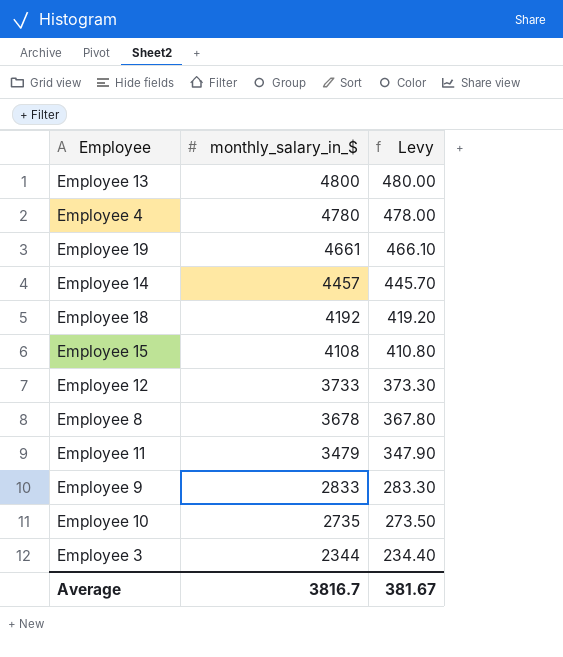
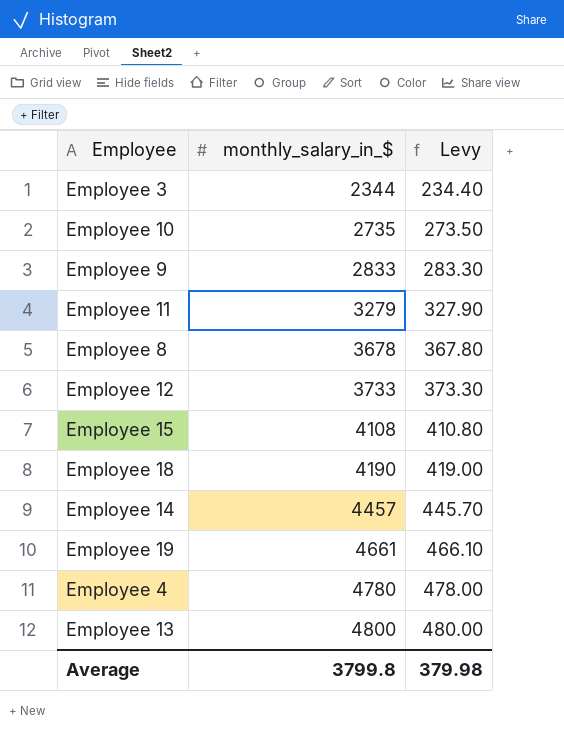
row order: monthly_salary_in_$ descending -> monthly_salary_in_$ ascending
Employee 11 | monthly_salary_in_$: 3479 -> 3279
Employee 11 | Levy: 347.90 -> 327.90
Employee 18 | monthly_salary_in_$: 4192 -> 4190
Employee 18 | Levy: 419.20 -> 419.00
Average | monthly_salary_in_$: 3816.7 -> 3799.8
Average | Levy: 381.67 -> 379.98

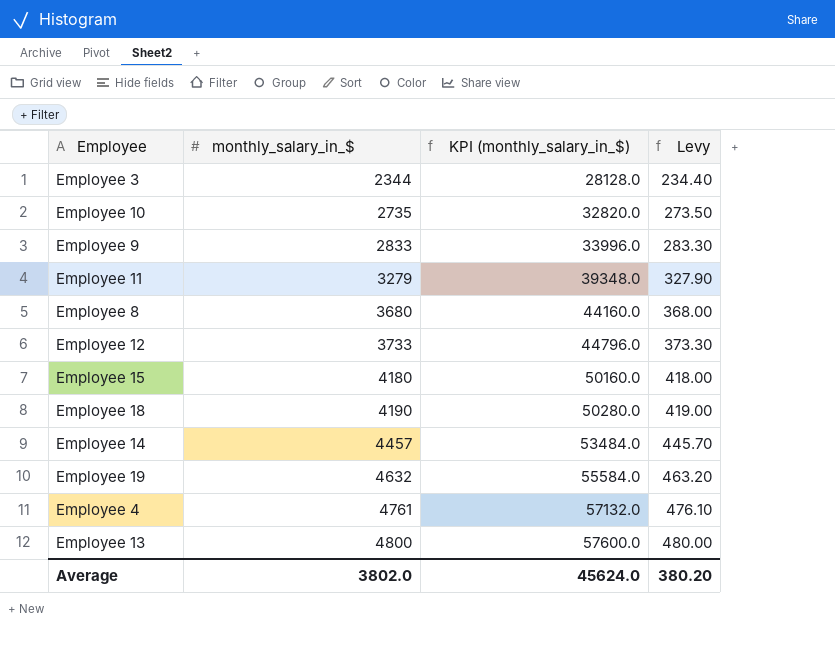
column KPI (monthly_salary_in_$) | formula: none -> [monthly_salary_in_$] * 12
Employee 8 | monthly_salary_in_$: 3678 -> 3680
Employee 8 | Levy: 367.80 -> 368.00
Employee 15 | monthly_salary_in_$: 4108 -> 4180
Employee 15 | Levy: 410.80 -> 418.00
Employee 19 | monthly_salary_in_$: 4661 -> 4632
Employee 19 | Levy: 466.10 -> 463.20
Employee 4 | monthly_salary_in_$: 4780 -> 4761
Employee 4 | Levy: 478.00 -> 476.10
Average | monthly_salary_in_$: 3799.8 -> 3802.0
Average | Levy: 379.98 -> 380.20

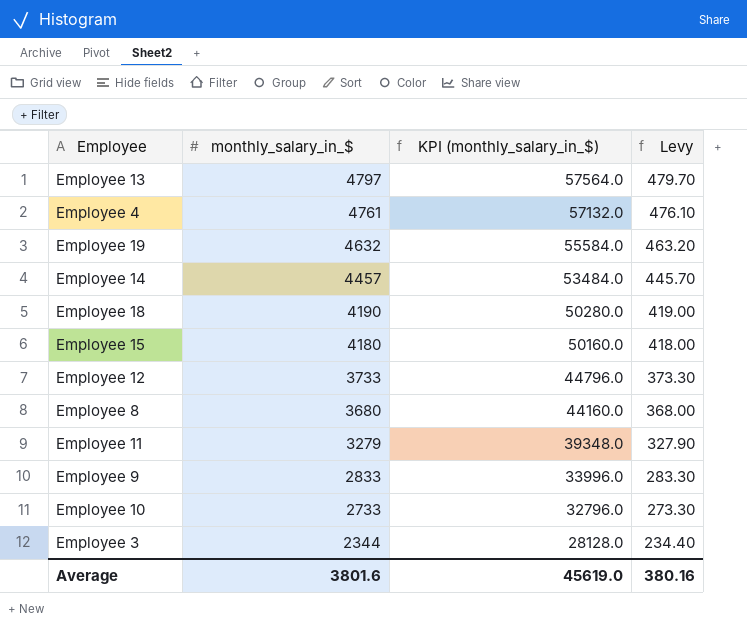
row order: monthly_salary_in_$ ascending -> monthly_salary_in_$ descending
Employee 13 | monthly_salary_in_$: 4800 -> 4797
Employee 13 | KPI (monthly_salary_in_$): 57600.0 -> 57564.0
Employee 13 | Levy: 480.00 -> 479.70
Employee 10 | monthly_salary_in_$: 2735 -> 2733
Employee 10 | KPI (monthly_salary_in_$): 32820.0 -> 32796.0
Employee 10 | Levy: 273.50 -> 273.30
Average | monthly_salary_in_$: 3802.0 -> 3801.6
Average | KPI (monthly_salary_in_$): 45624.0 -> 45619.0
Average | Levy: 380.20 -> 380.16

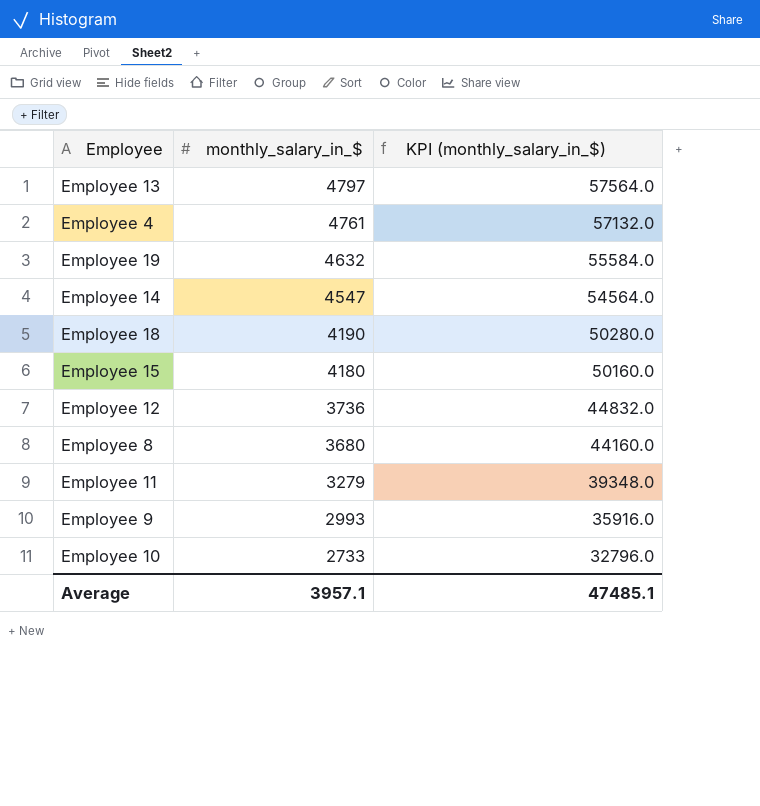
column Levy | formula: [monthly_salary_in_$] * 0.1 -> none
row Employee 3: 2344 | 28128.0 | 234.40 -> none
Employee 14 | monthly_salary_in_$: 4457 -> 4547
Employee 14 | KPI (monthly_salary_in_$): 53484.0 -> 54564.0
Employee 12 | monthly_salary_in_$: 3733 -> 3736
Employee 12 | KPI (monthly_salary_in_$): 44796.0 -> 44832.0
Employee 9 | monthly_salary_in_$: 2833 -> 2993
Employee 9 | KPI (monthly_salary_in_$): 33996.0 -> 35916.0
Average | monthly_salary_in_$: 3801.6 -> 3957.1
Average | KPI (monthly_salary_in_$): 45619.0 -> 47485.1

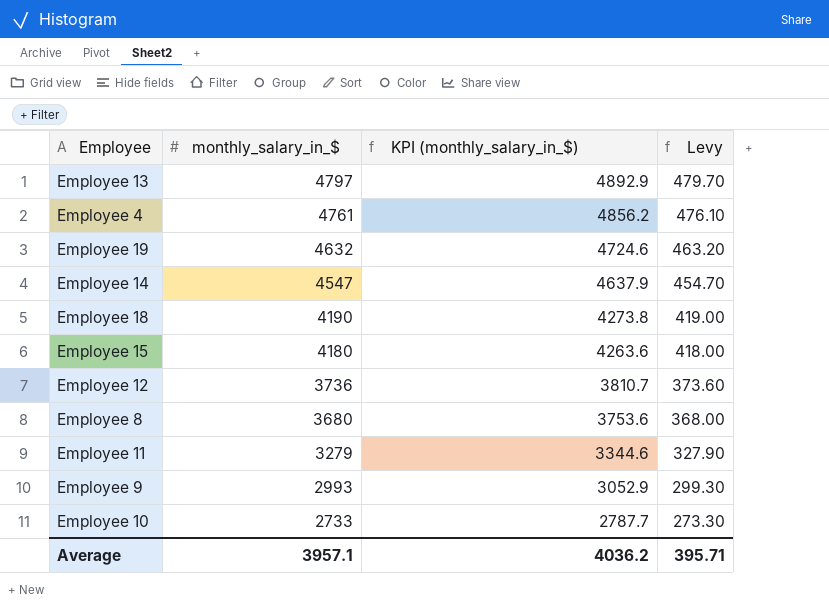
column KPI (monthly_salary_in_$) | formula: [monthly_salary_in_$] * 12 -> [monthly_salary_in_$] * 1.02
column Levy | formula: none -> [monthly_salary_in_$] * 0.1
Average | KPI (monthly_salary_in_$): 47485.1 -> 4036.2

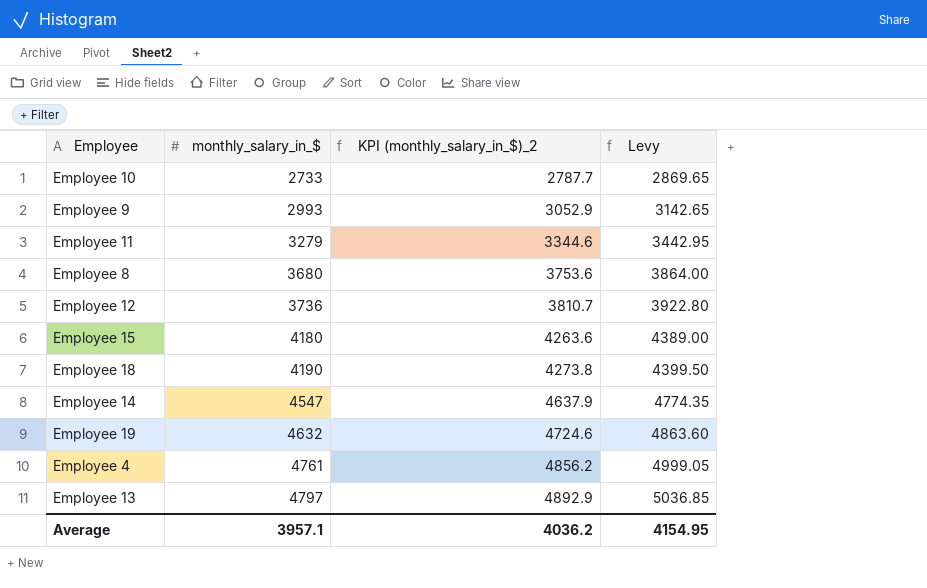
row order: monthly_salary_in_$ descending -> monthly_salary_in_$ ascending
column name: KPI (monthly_salary_in_$) -> KPI (monthly_salary_in_$)_2
column Levy | formula: [monthly_salary_in_$] * 0.1 -> [monthly_salary_in_$] * 1.05
Average | Levy: 395.71 -> 4154.95

